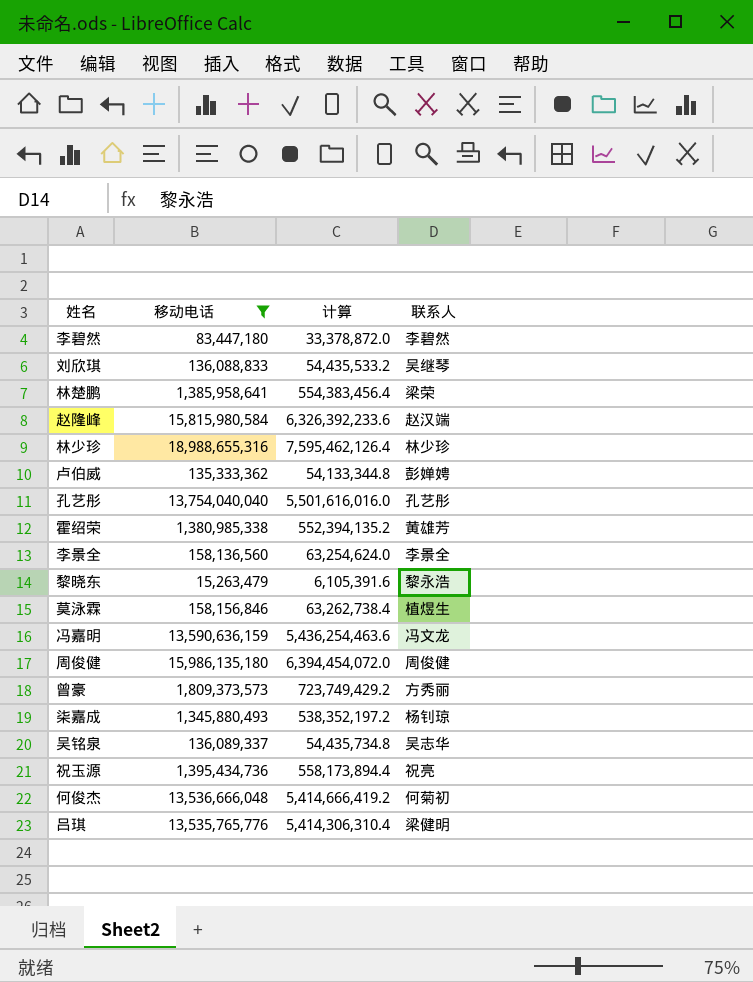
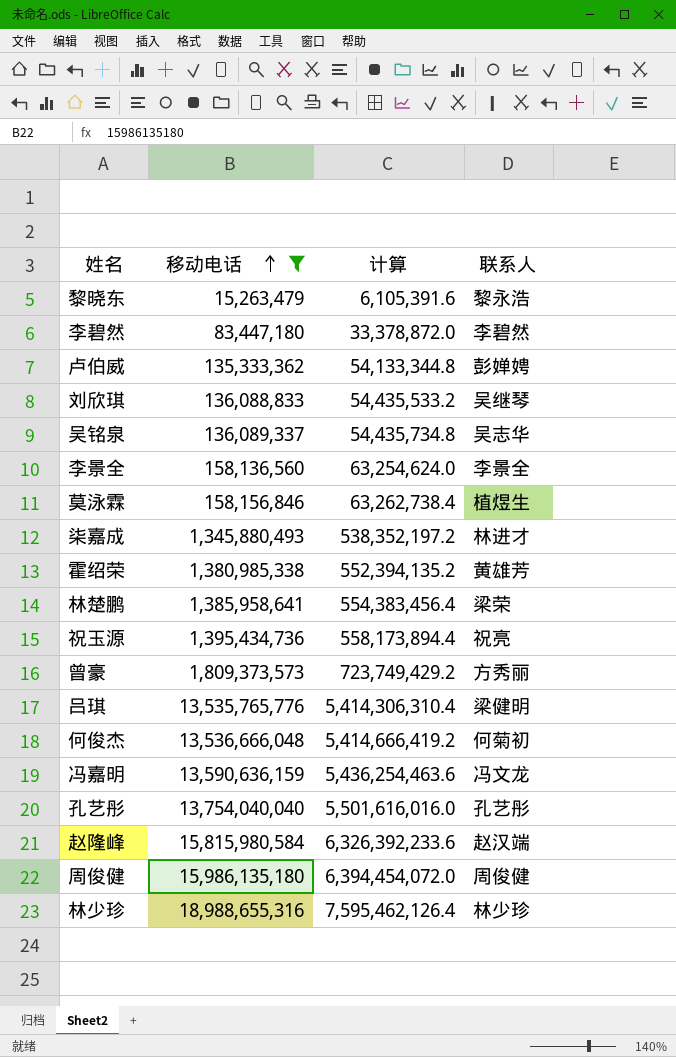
row order: none -> 移动电话 ascending
柒嘉成 | 联系人: 杨钊琼 -> 林进才

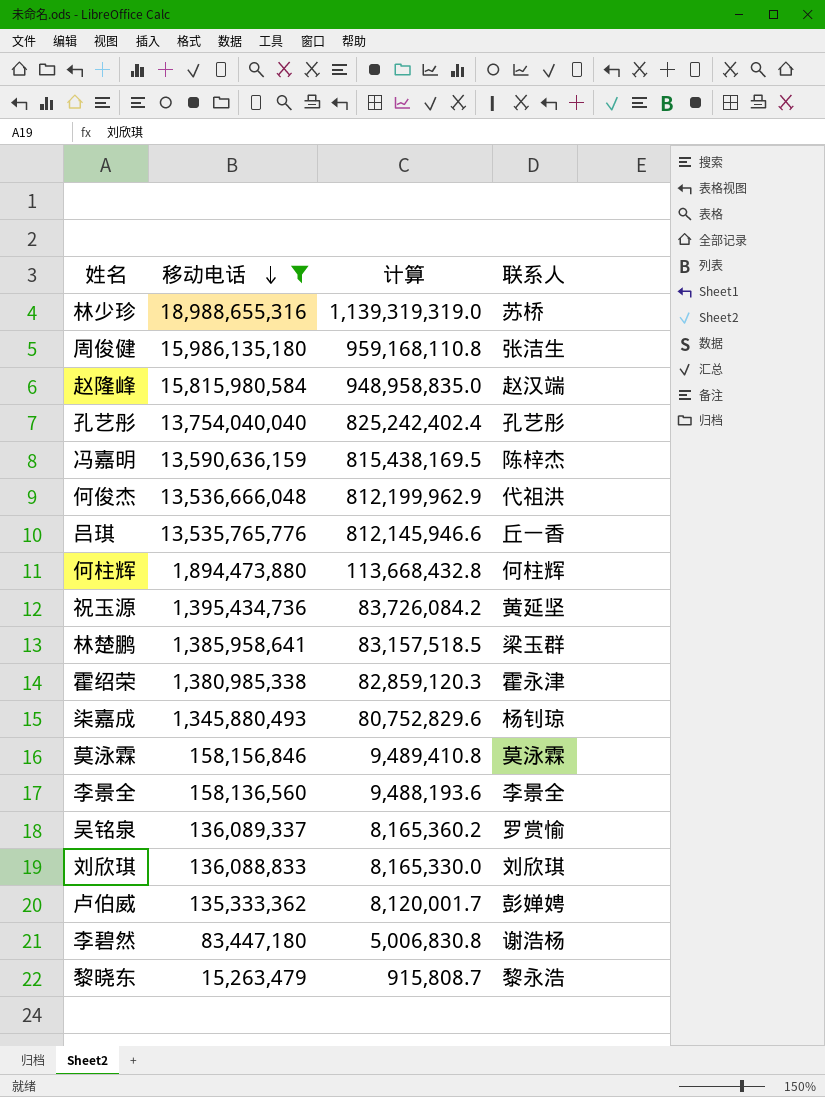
row order: 移动电话 ascending -> 移动电话 descending
column 计算 | formula: [移动电话] * 0.4 -> [移动电话] * 0.06
row 曾豪: 1,809,373,573 | 723,749,429.2 | 方秀丽 -> none
林少珍 | 联系人: 林少珍 -> 苏桥
周俊健 | 联系人: 周俊健 -> 张洁生
冯嘉明 | 联系人: 冯文龙 -> 陈梓杰
何俊杰 | 联系人: 何菊初 -> 代祖洪
吕琪 | 联系人: 梁健明 -> 丘一香
row 何柱辉: none -> 1,894,473,880 | 113,668,432.8 | 何柱辉
祝玉源 | 联系人: 祝亮 -> 黄延坚
林楚鹏 | 联系人: 梁荣 -> 梁玉群
霍绍荣 | 联系人: 黄雄芳 -> 霍永津
柒嘉成 | 联系人: 林进才 -> 杨钊琼
莫泳霖 | 联系人: 植煜生 -> 莫泳霖
吴铭泉 | 联系人: 吴志华 -> 罗赏愉
刘欣琪 | 联系人: 吴继琴 -> 刘欣琪
李碧然 | 联系人: 李碧然 -> 谢浩杨

